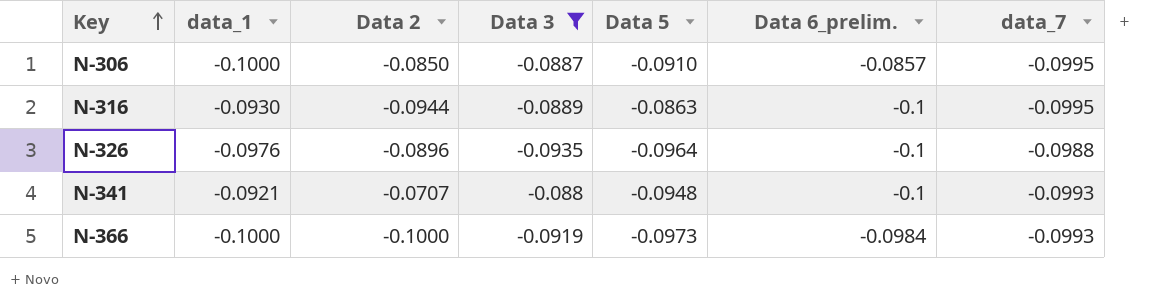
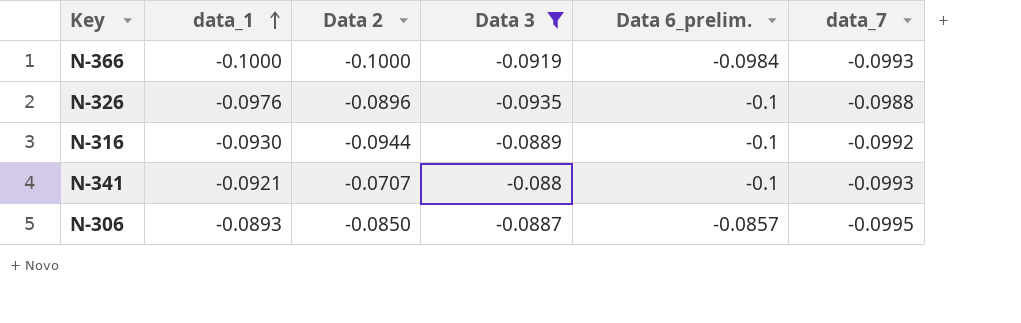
row order: Key ascending -> data_1 ascending
column Data 5 | position: 5 -> none
N-316 | data_7: -0.0995 -> -0.0992
N-306 | data_1: -0.1000 -> -0.0893

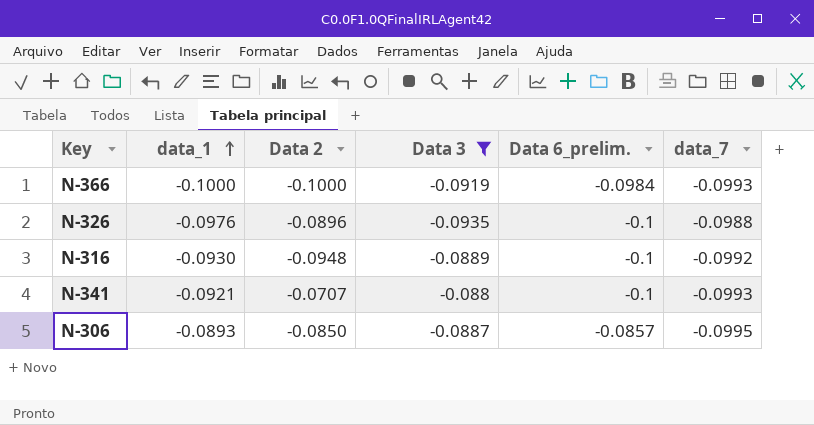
N-316 | Data 2: -0.0944 -> -0.0948

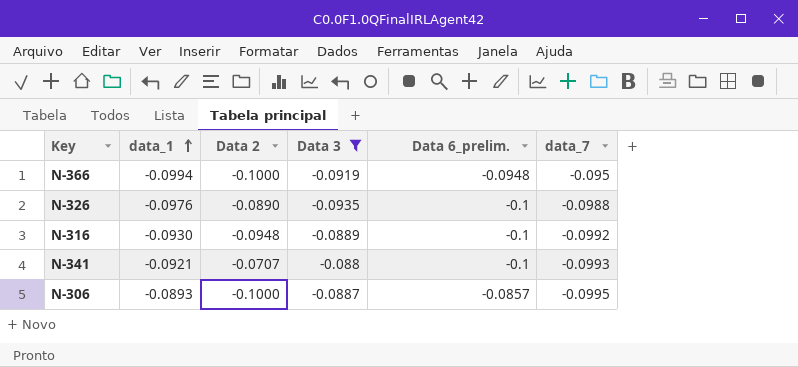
N-366 | data_1: -0.1000 -> -0.0994
N-366 | Data 6_prelim.: -0.0984 -> -0.0948
N-366 | data_7: -0.0993 -> -0.095
N-326 | Data 2: -0.0896 -> -0.0890
N-306 | Data 2: -0.0850 -> -0.1000

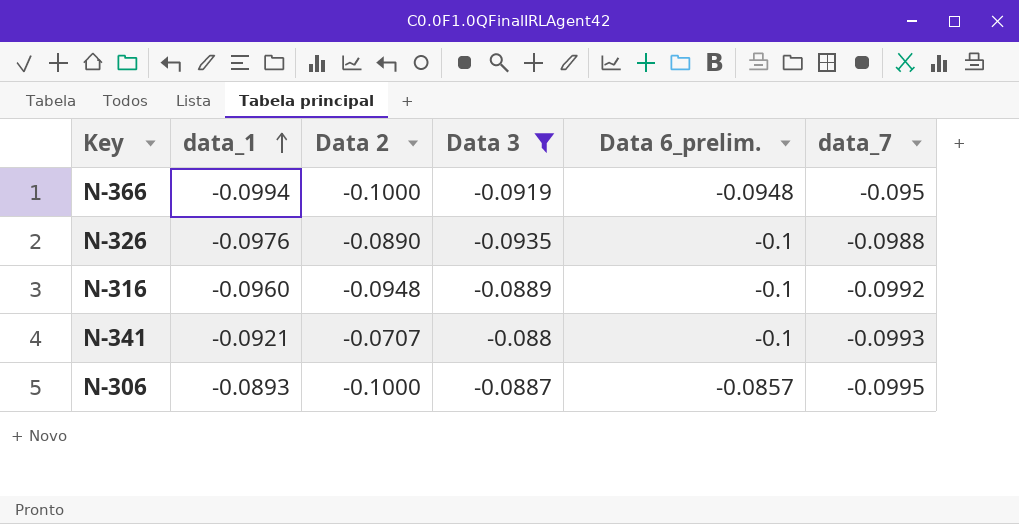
N-316 | data_1: -0.0930 -> -0.0960

